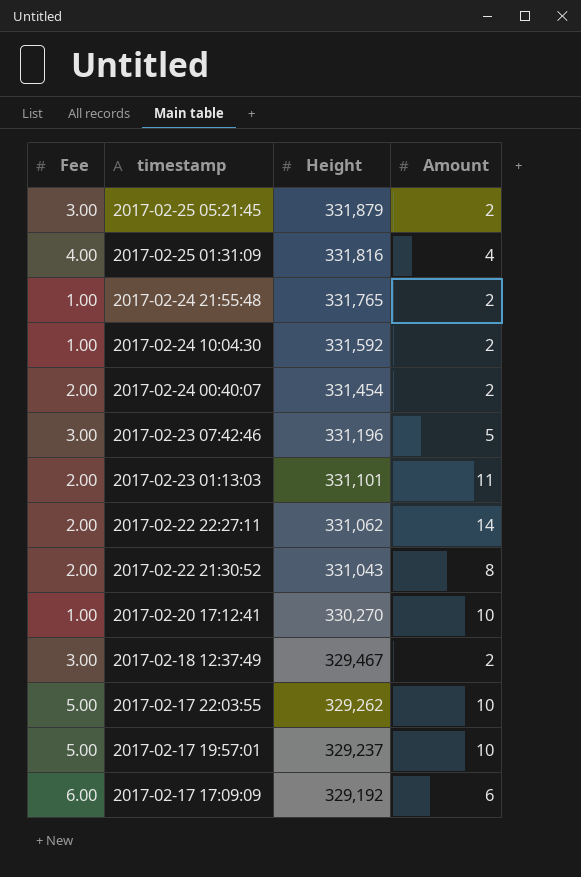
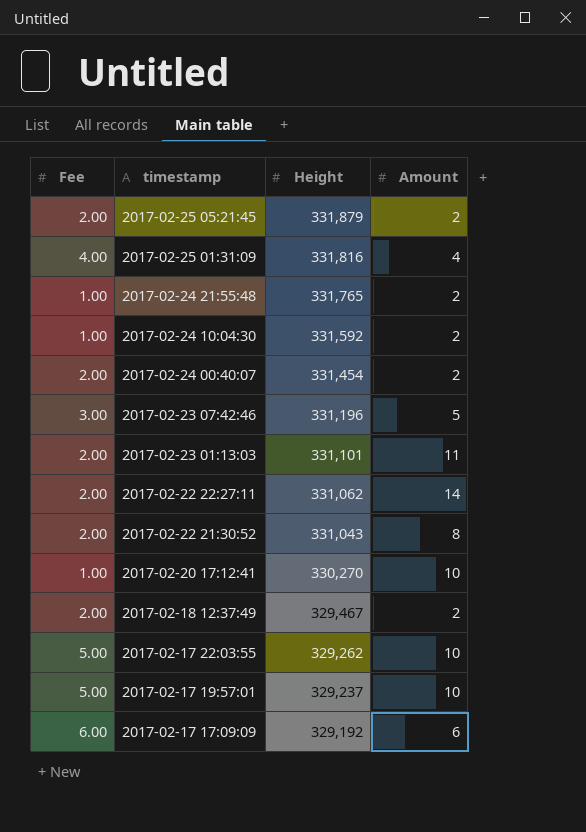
2017-02-25 05:21:45 | Fee: 3.00 -> 2.00
2017-02-18 12:37:49 | Fee: 3.00 -> 2.00

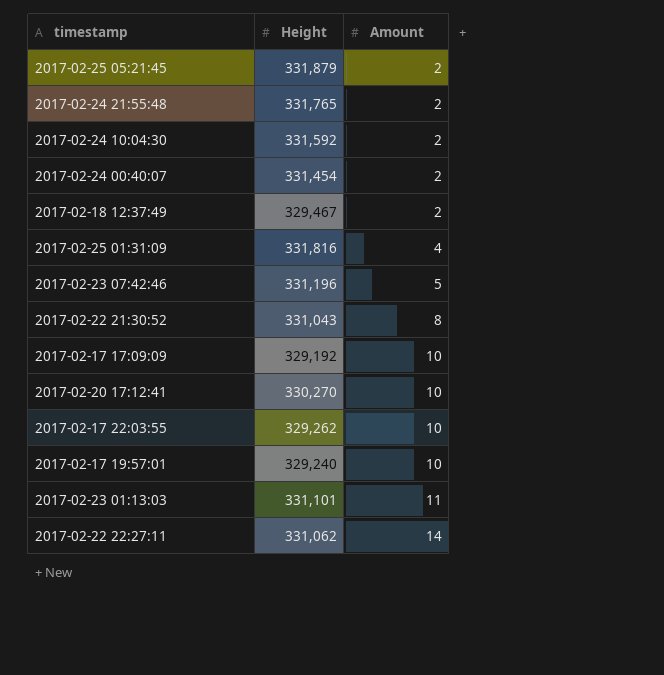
row order: timestamp descending -> Amount ascending
column Fee | position: 1 -> none
2017-02-17 17:09:09 | Amount: 6 -> 10
2017-02-17 19:57:01 | Height: 329,237 -> 329,240

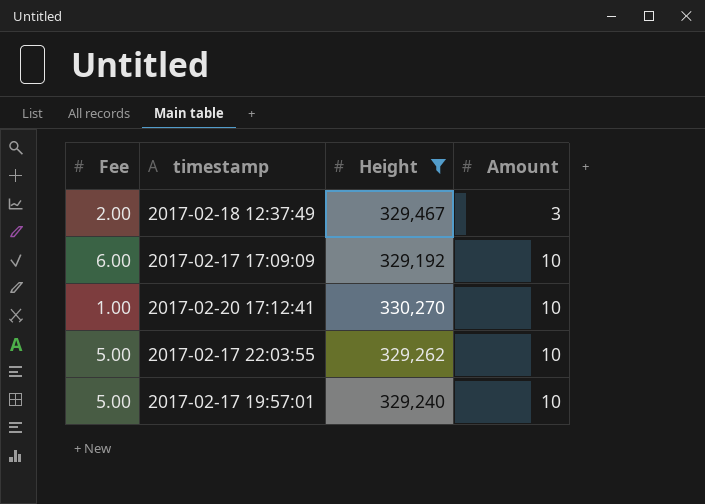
filter: none -> Height <= 330,270
column Fee | position: none -> 1
2017-02-18 12:37:49 | Amount: 2 -> 3

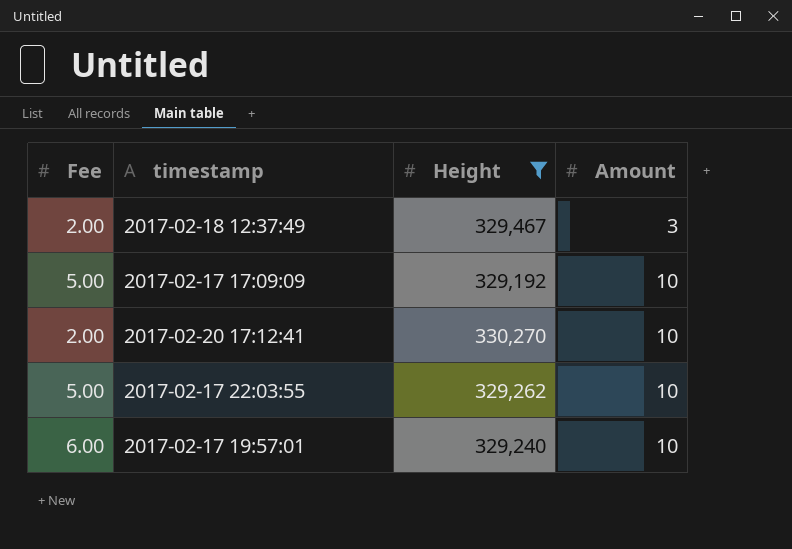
2017-02-17 17:09:09 | Fee: 6.00 -> 5.00
2017-02-20 17:12:41 | Fee: 1.00 -> 2.00
2017-02-17 19:57:01 | Fee: 5.00 -> 6.00

